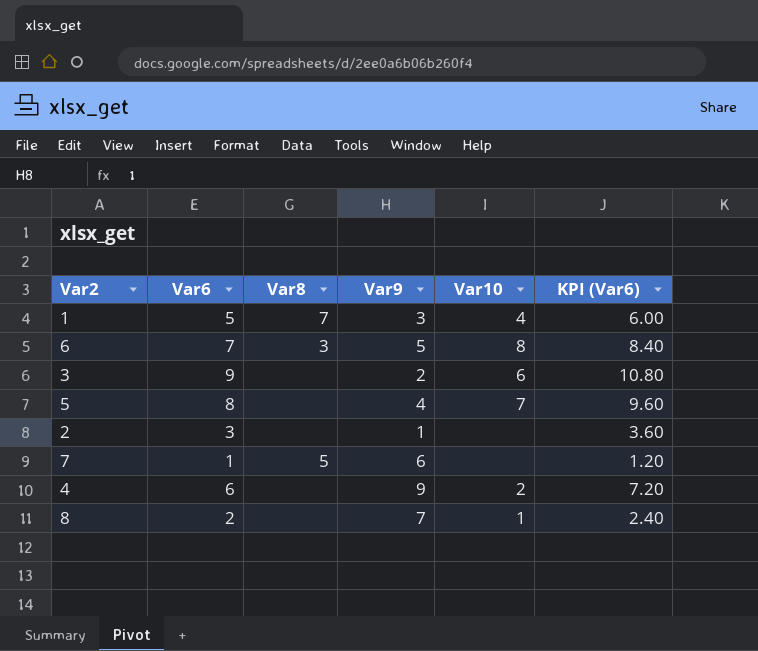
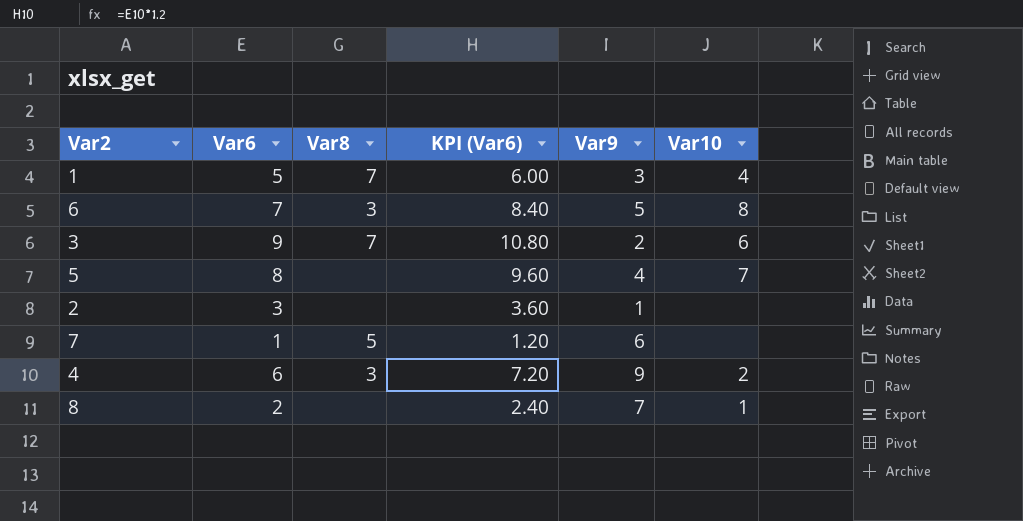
column KPI (Var6) | position: 6 -> 4
3 | Var8: none -> 7
4 | Var8: none -> 3

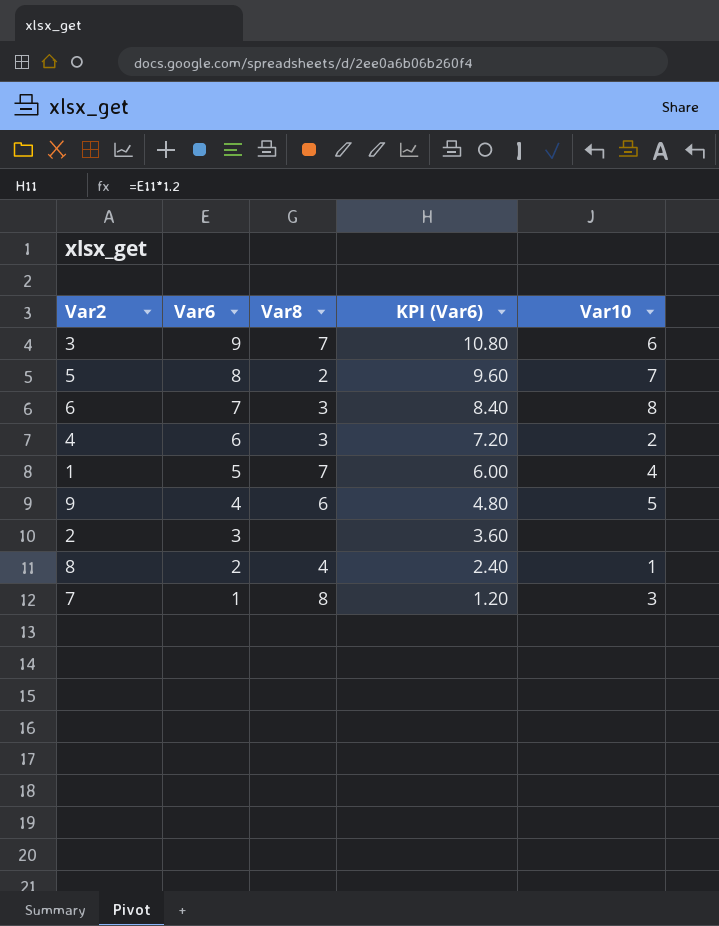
row order: none -> Var6 descending
column Var9 | position: 5 -> none
5 | Var8: none -> 2
row 9: none -> 4 | 6 | 4.80 | 5
8 | Var8: none -> 4
7 | Var8: 5 -> 8
7 | Var10: none -> 3

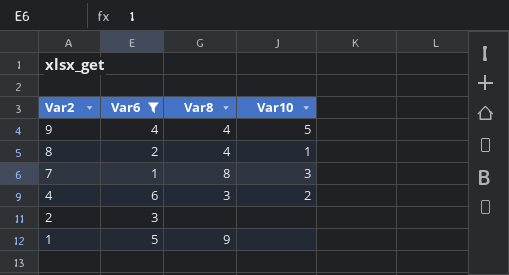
filter: none -> Var6 <= 6
row order: Var6 descending -> Var2 descending
column KPI (Var6) | formula: [Var6] * 1.2 -> none
9 | Var8: 6 -> 4
1 | Var8: 7 -> 9
1 | Var10: 4 -> none

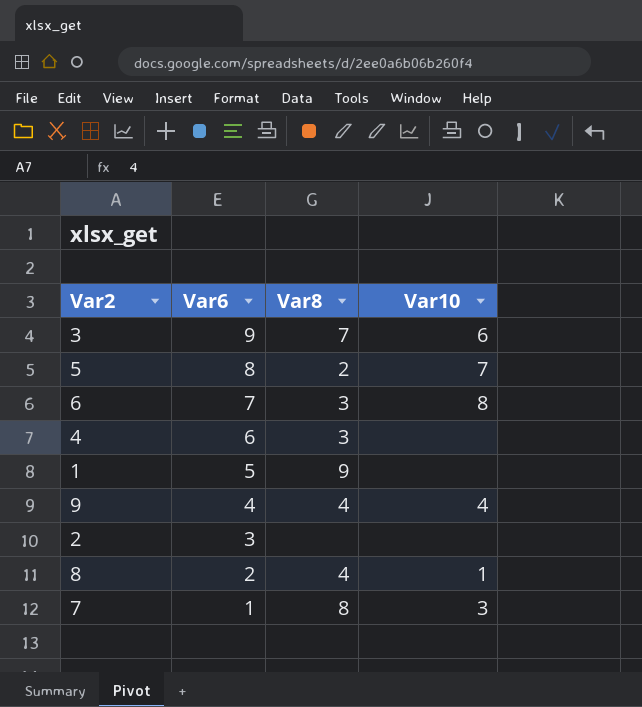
filter: Var6 <= 6 -> none
row order: Var2 descending -> Var6 descending
4 | Var10: 2 -> none
9 | Var10: 5 -> 4

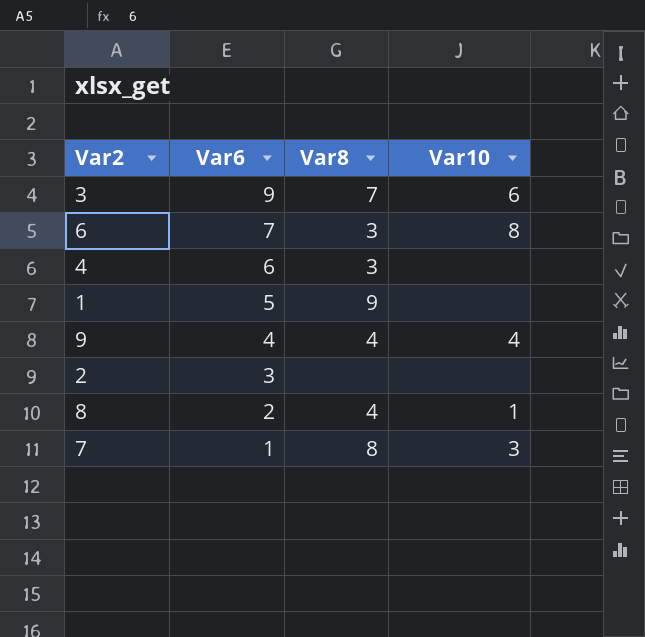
row 5: 8 | 2 | 7 -> none

